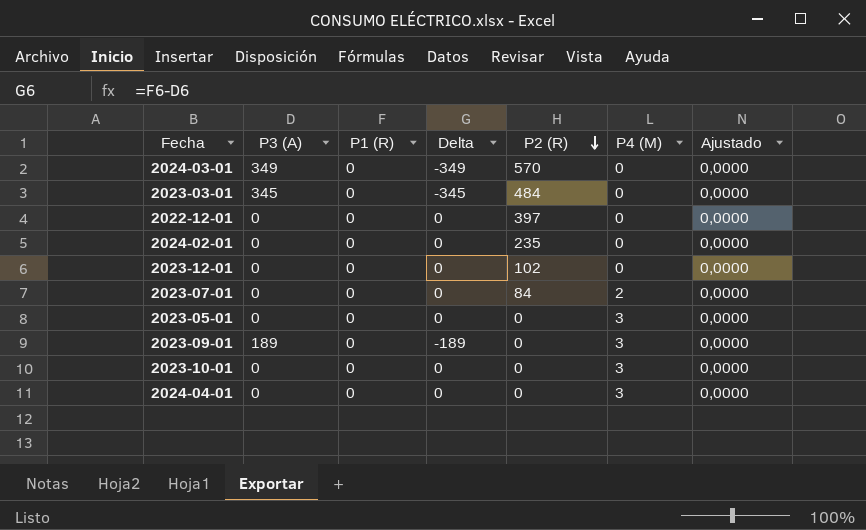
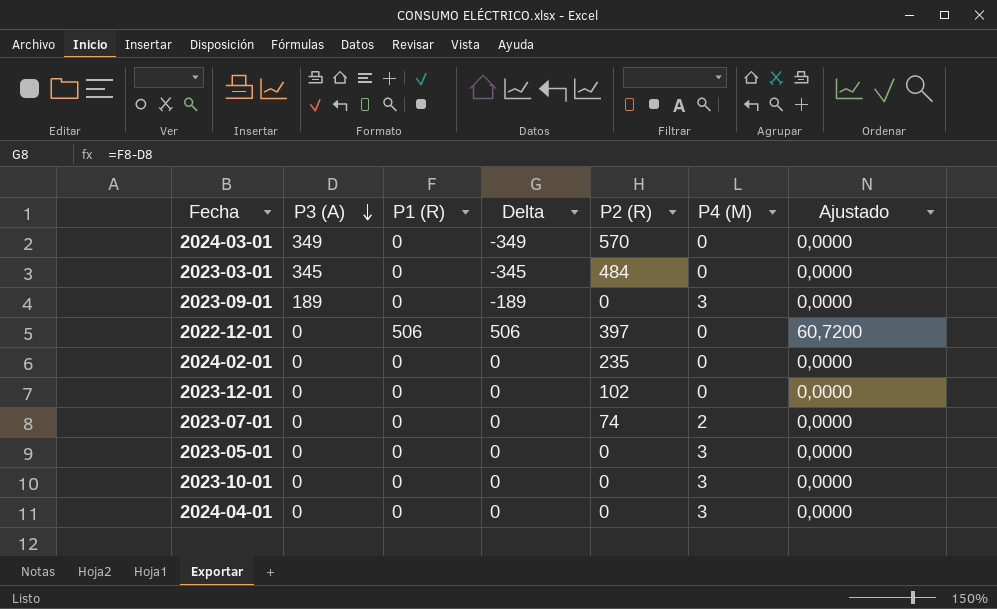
row order: P2 (R) descending -> P3 (A) descending
2022-12-01 | P1 (R): 0 -> 506
2022-12-01 | Delta: 0 -> 506
2022-12-01 | Ajustado: 0,0000 -> 60,7200
2023-07-01 | P2 (R): 84 -> 74

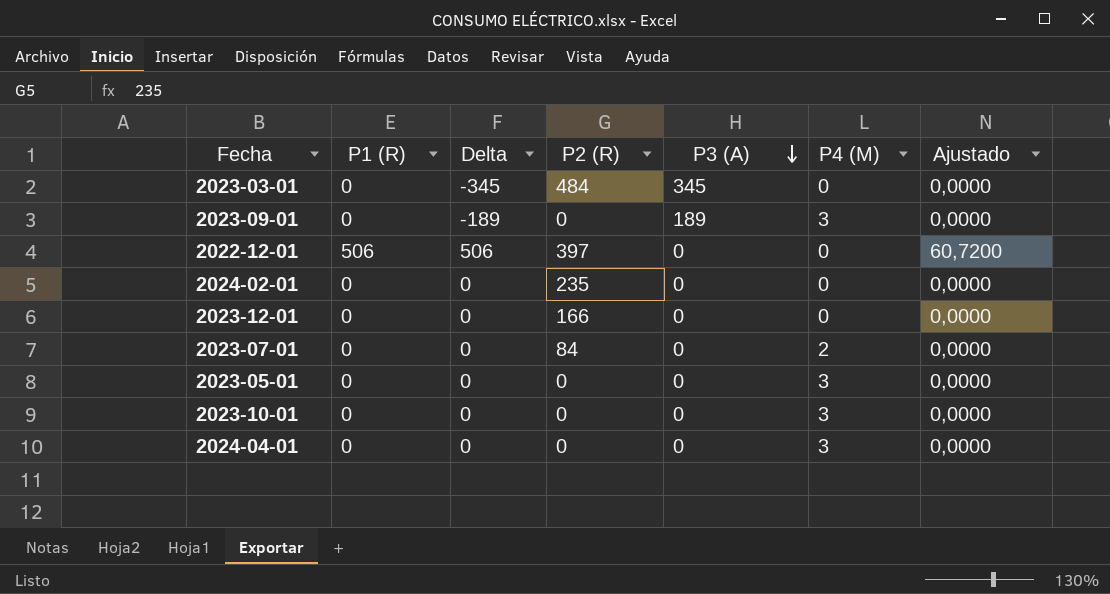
column P3 (A) | position: 2 -> 5
row 2024-03-01: 349 | 0 | -349 | 570 | 0 | 0,0000 -> none
2023-12-01 | P2 (R): 102 -> 166
2023-07-01 | P2 (R): 74 -> 84

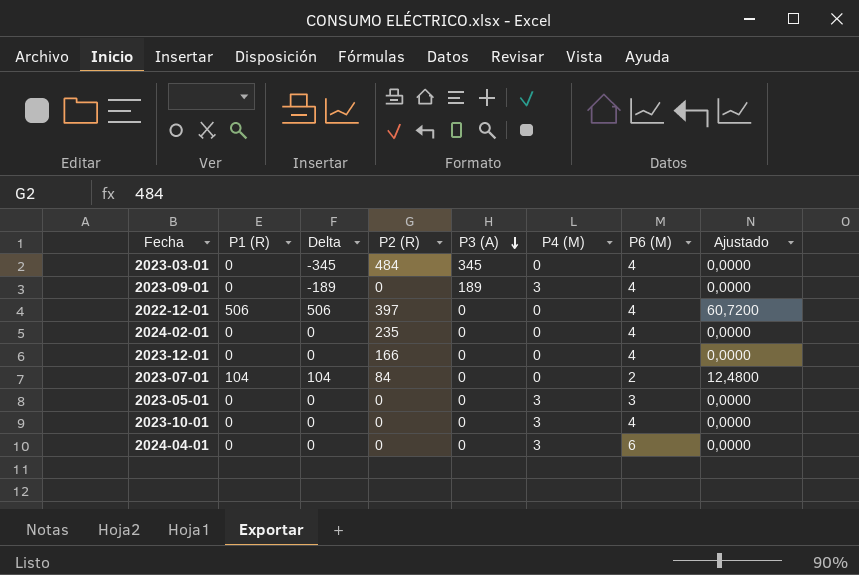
column P6 (M) | position: none -> 7
2023-07-01 | P1 (R): 0 -> 104
2023-07-01 | Delta: 0 -> 104
2023-07-01 | P4 (M): 2 -> 0
2023-07-01 | Ajustado: 0,0000 -> 12,4800

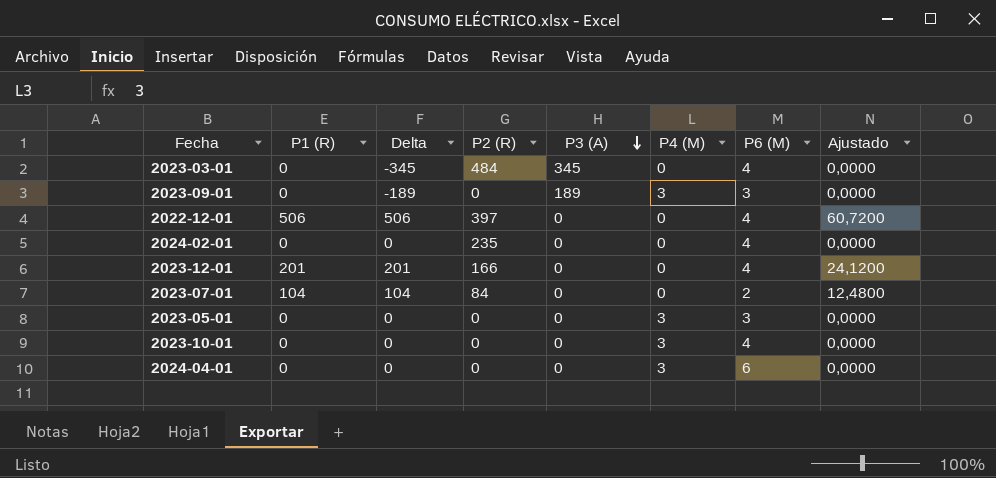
2023-09-01 | P6 (M): 4 -> 3
2023-12-01 | P1 (R): 0 -> 201
2023-12-01 | Delta: 0 -> 201
2023-12-01 | Ajustado: 0,0000 -> 24,1200

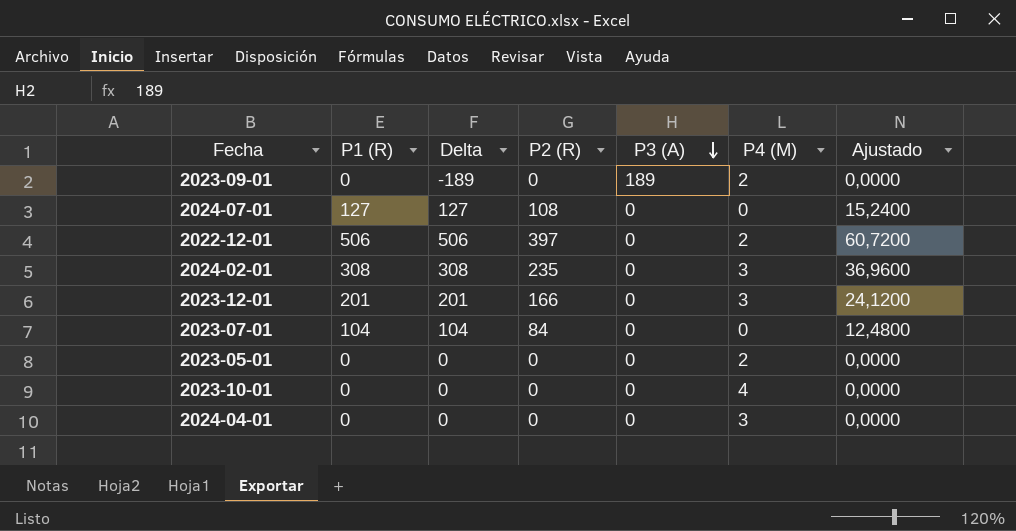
column P6 (M) | position: 7 -> none
row 2023-03-01: 0 | -345 | 484 | 345 | 0 | 4 | 0,0000 -> none
2023-09-01 | P4 (M): 3 -> 2
row 2024-07-01: none -> 127 | 127 | 108 | 0 | 0 | 15,2400
2022-12-01 | P4 (M): 0 -> 2
2024-02-01 | P1 (R): 0 -> 308
2024-02-01 | Delta: 0 -> 308
2024-02-01 | P4 (M): 0 -> 3
2024-02-01 | Ajustado: 0,0000 -> 36,9600
2023-12-01 | P4 (M): 0 -> 3
2023-05-01 | P4 (M): 3 -> 2
2023-10-01 | P4 (M): 3 -> 4

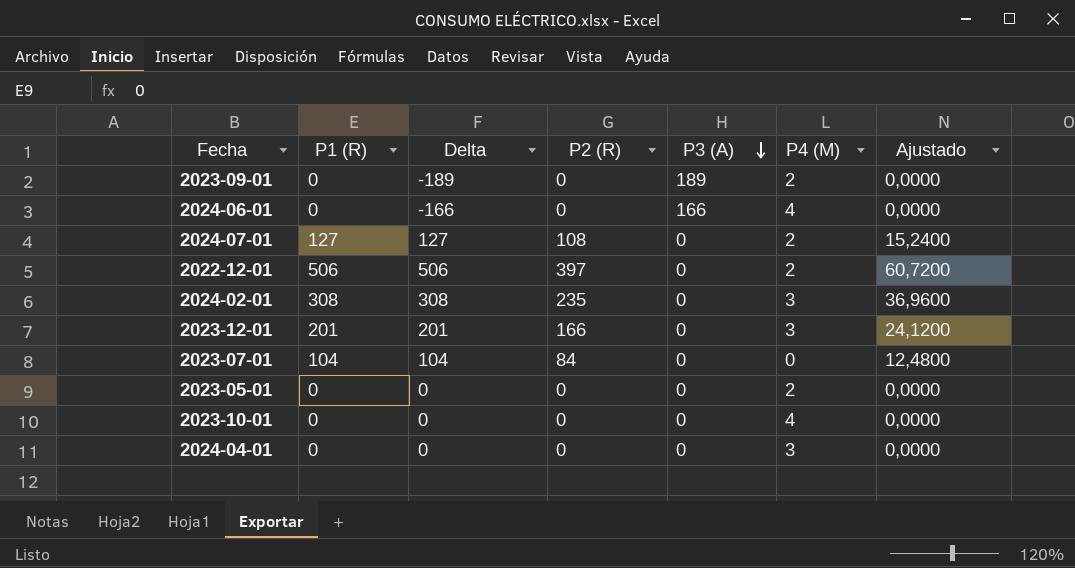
row 2024-06-01: none -> 0 | -166 | 0 | 166 | 4 | 0,0000
2024-07-01 | P4 (M): 0 -> 2

